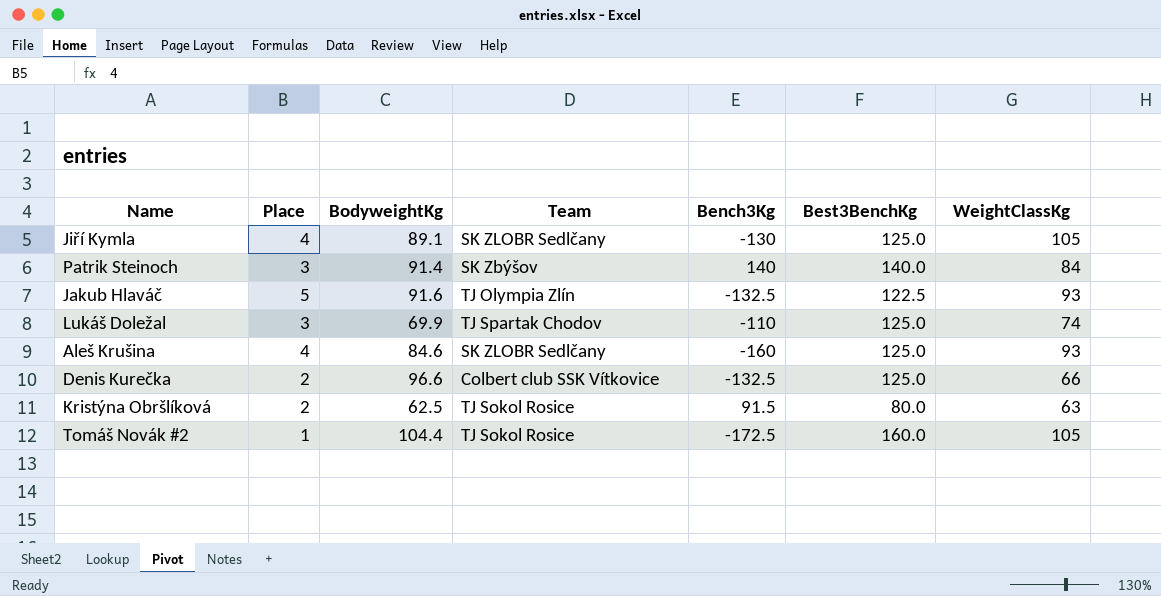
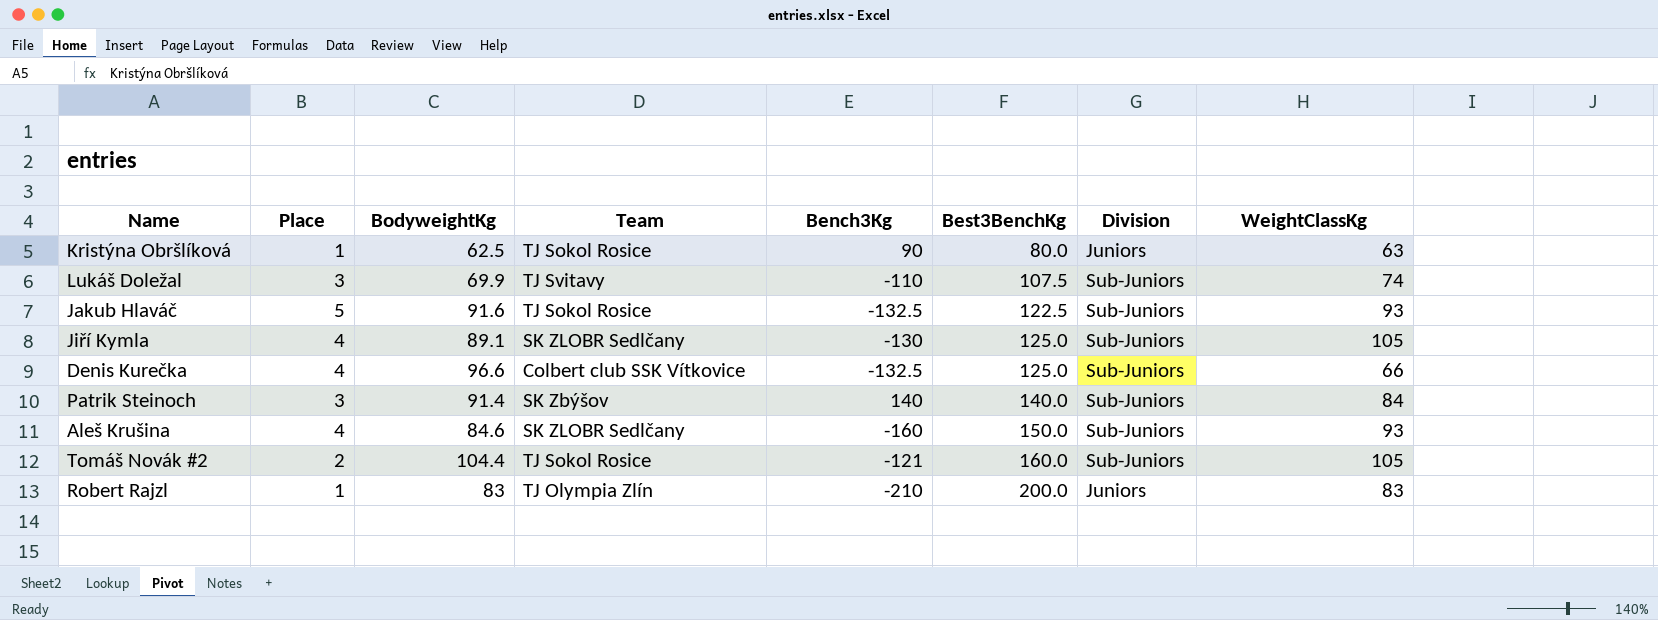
row order: none -> Best3BenchKg ascending
column Division | position: none -> 7
Kristýna Obršlíková | Place: 2 -> 1
Kristýna Obršlíková | Bench3Kg: 91.5 -> 90
Lukáš Doležal | Team: TJ Spartak Chodov -> TJ Svitavy
Lukáš Doležal | Best3BenchKg: 125.0 -> 107.5
Jakub Hlaváč | Team: TJ Olympia Zlín -> TJ Sokol Rosice
Denis Kurečka | Place: 2 -> 4
Aleš Krušina | Best3BenchKg: 125.0 -> 150.0
Tomáš Novák #2 | Place: 1 -> 2
Tomáš Novák #2 | Bench3Kg: -172.5 -> -121
row Robert Rajzl: none -> 1 | 83 | TJ Olympia Zlín | -210 | 200.0 | Juniors | 83

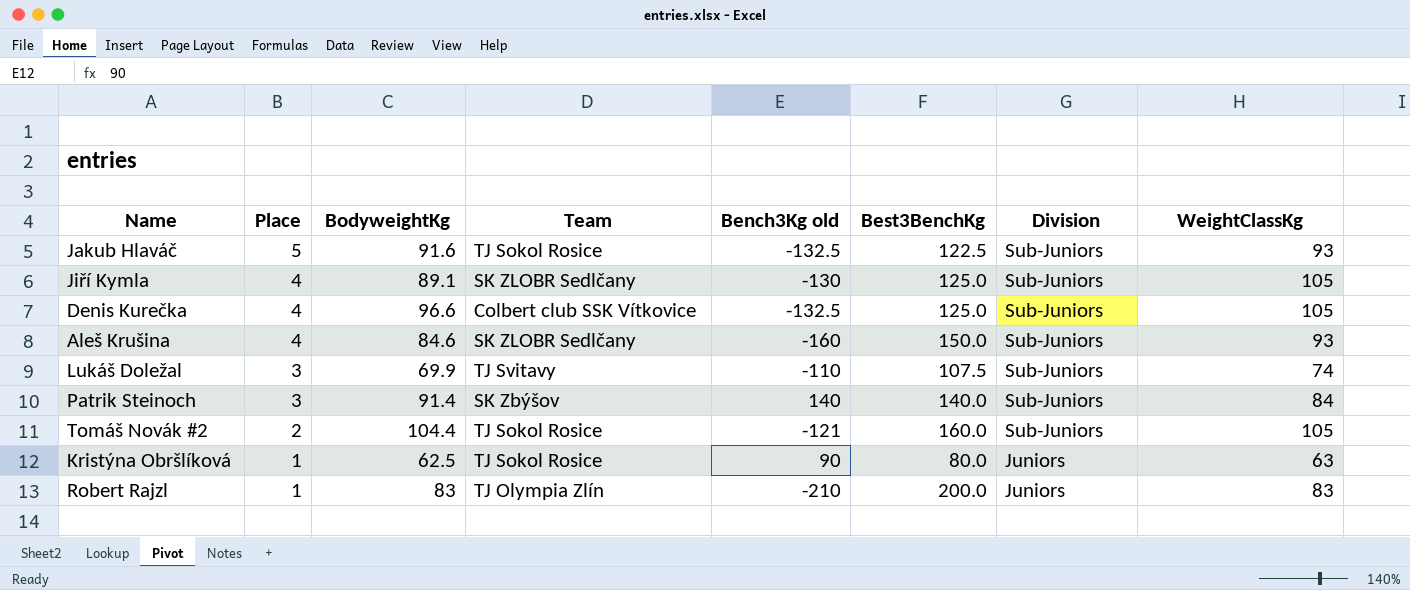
row order: Best3BenchKg ascending -> Place descending
column name: Bench3Kg -> Bench3Kg old
Denis Kurečka | WeightClassKg: 66 -> 105

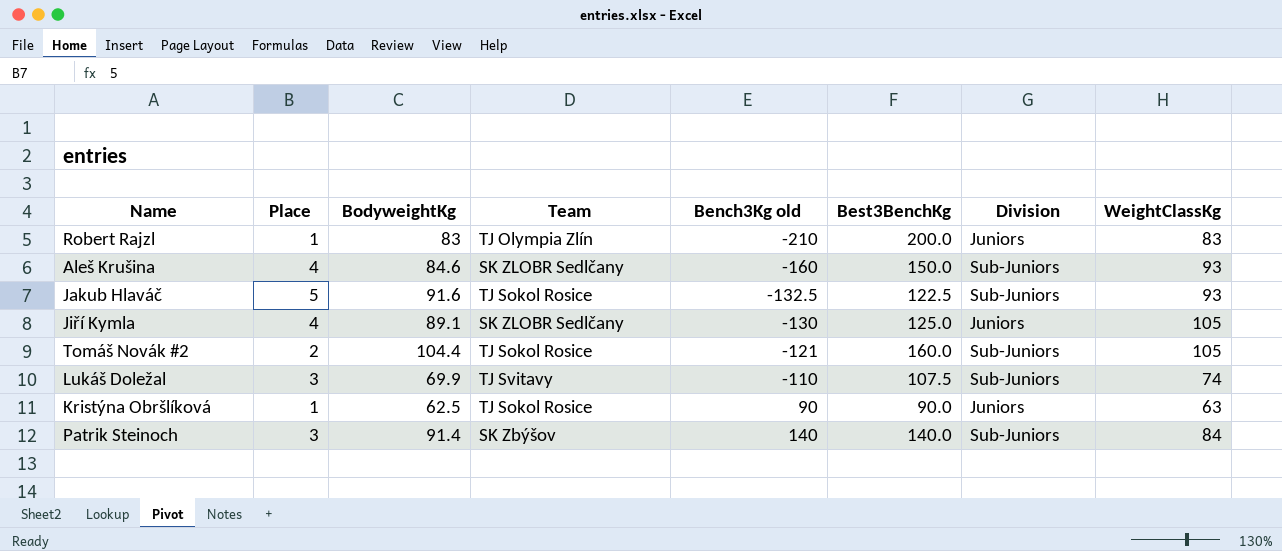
row order: Place descending -> Bench3Kg old ascending
row Denis Kurečka: 4 | 96.6 | Colbert club SSK Vítkovice | -132.5 | 125.0 | Sub-Juniors | 105 -> none
Jiří Kymla | Division: Sub-Juniors -> Juniors
Kristýna Obršlíková | Best3BenchKg: 80.0 -> 90.0

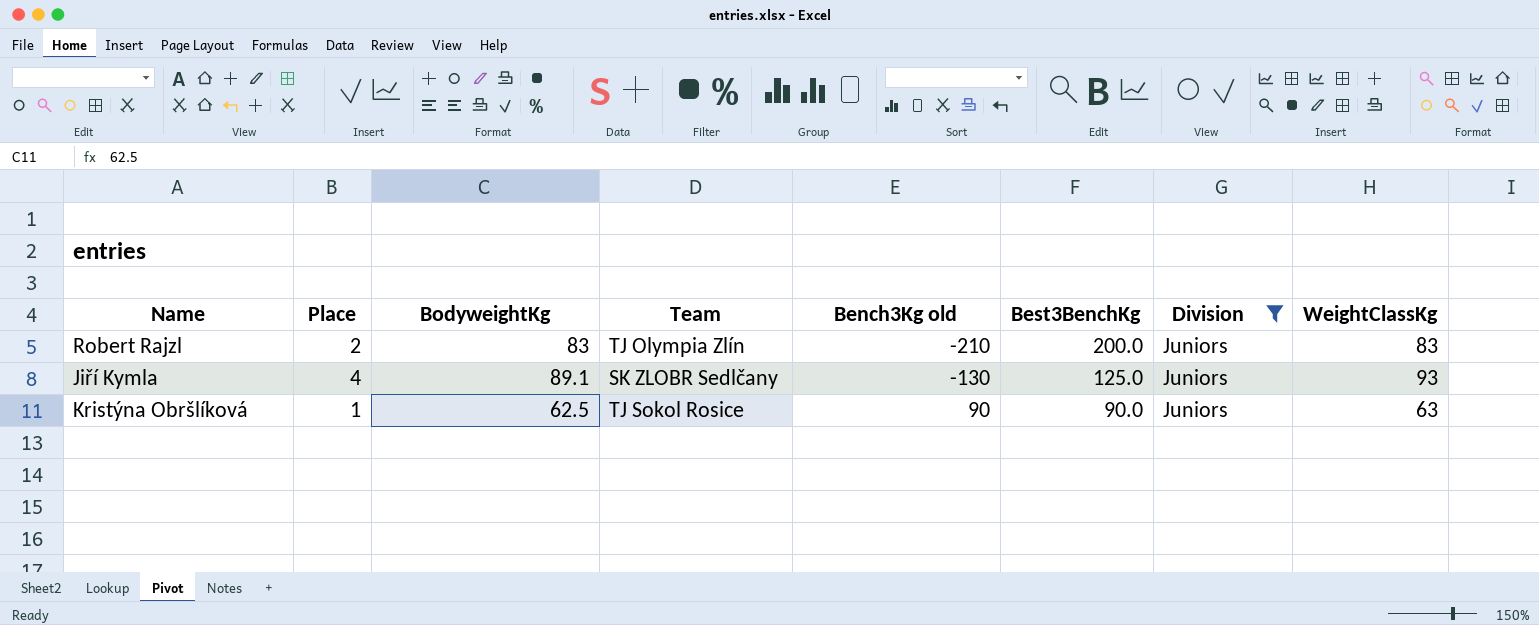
filter: none -> Division = Juniors
Robert Rajzl | Place: 1 -> 2
Jiří Kymla | WeightClassKg: 105 -> 93

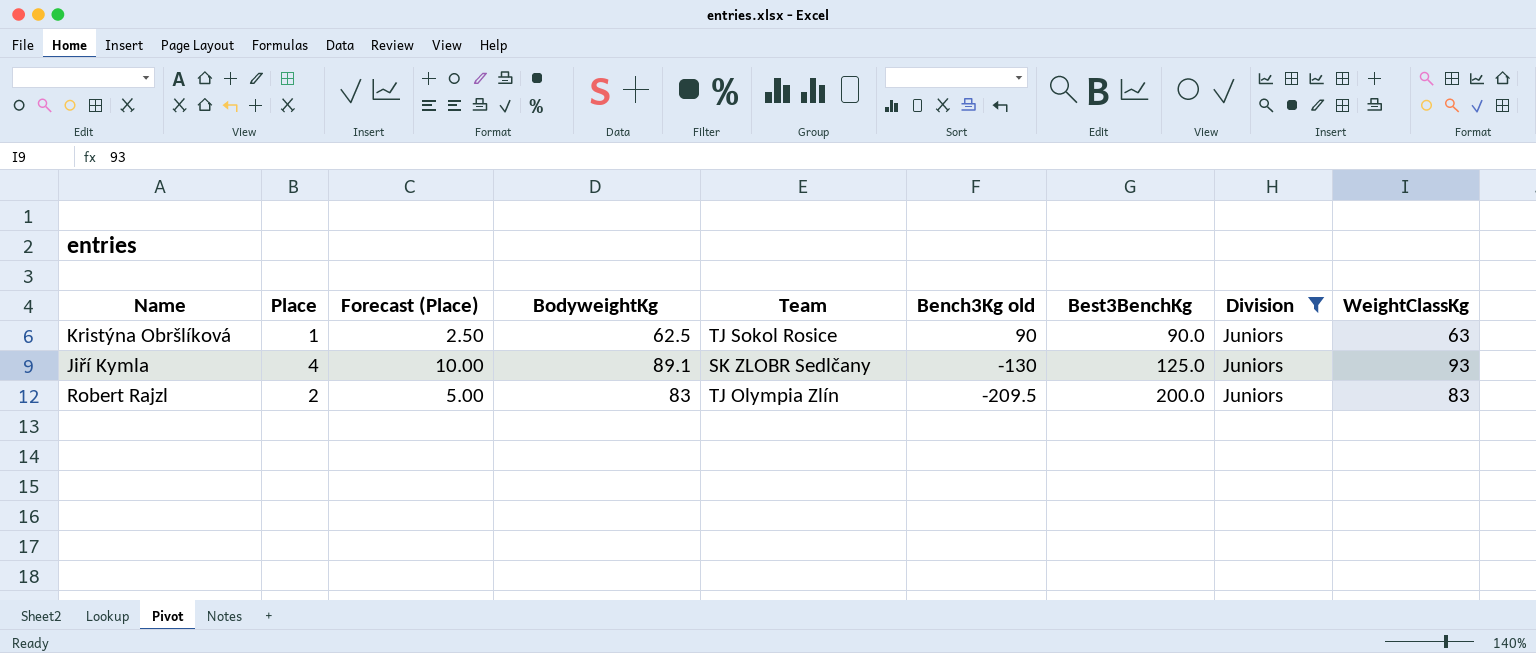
row order: Bench3Kg old ascending -> Bench3Kg old descending
column Forecast (Place) | formula: none -> [Place] * 2.5
Robert Rajzl | Bench3Kg old: -210 -> -209.5

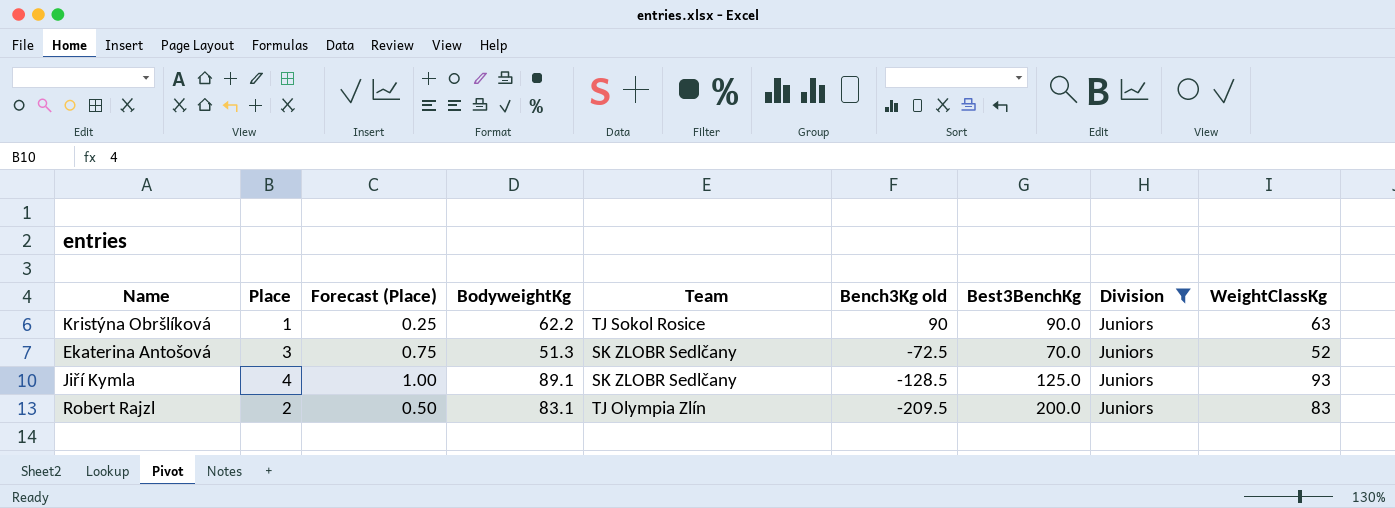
column Forecast (Place) | formula: [Place] * 2.5 -> [Place] * 0.25
Kristýna Obršlíková | BodyweightKg: 62.5 -> 62.2
row Ekaterina Antošová: none -> 3 | 0.75 | 51.3 | SK ZLOBR Sedlčany | -72.5 | 70.0 | Juniors | 52
Jiří Kymla | Bench3Kg old: -130 -> -128.5
Robert Rajzl | BodyweightKg: 83 -> 83.1

